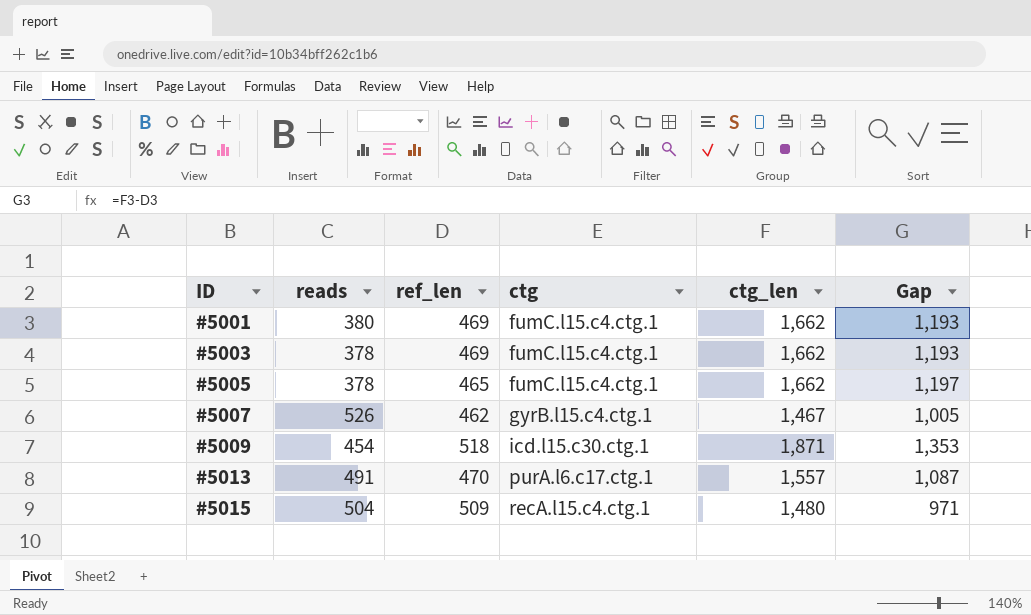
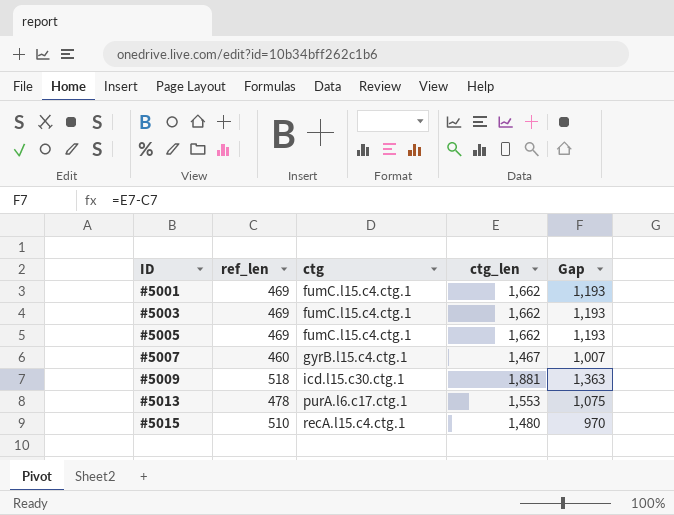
column reads | position: 2 -> none
#5005 | ref_len: 465 -> 469
#5005 | Gap: 1,197 -> 1,193
#5007 | ref_len: 462 -> 460
#5007 | Gap: 1,005 -> 1,007
#5009 | ctg_len: 1,871 -> 1,881
#5009 | Gap: 1,353 -> 1,363
#5013 | ref_len: 470 -> 478
#5013 | ctg_len: 1,557 -> 1,553
#5013 | Gap: 1,087 -> 1,075
#5015 | ref_len: 509 -> 510
#5015 | Gap: 971 -> 970

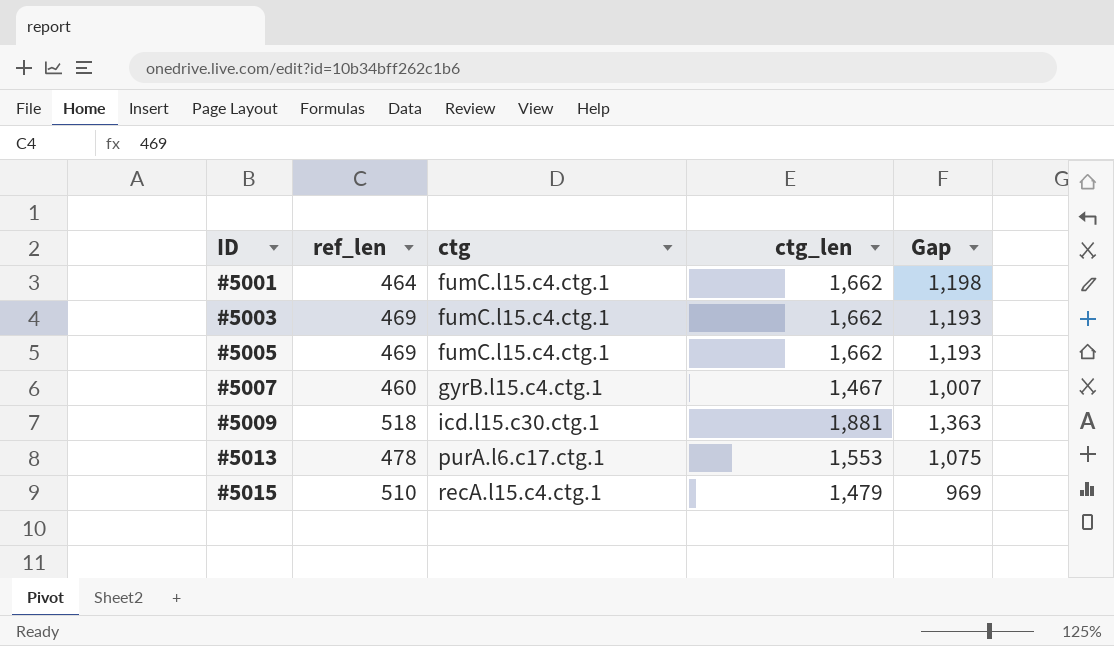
#5001 | ref_len: 469 -> 464
#5001 | Gap: 1,193 -> 1,198
#5015 | ctg_len: 1,480 -> 1,479
#5015 | Gap: 970 -> 969

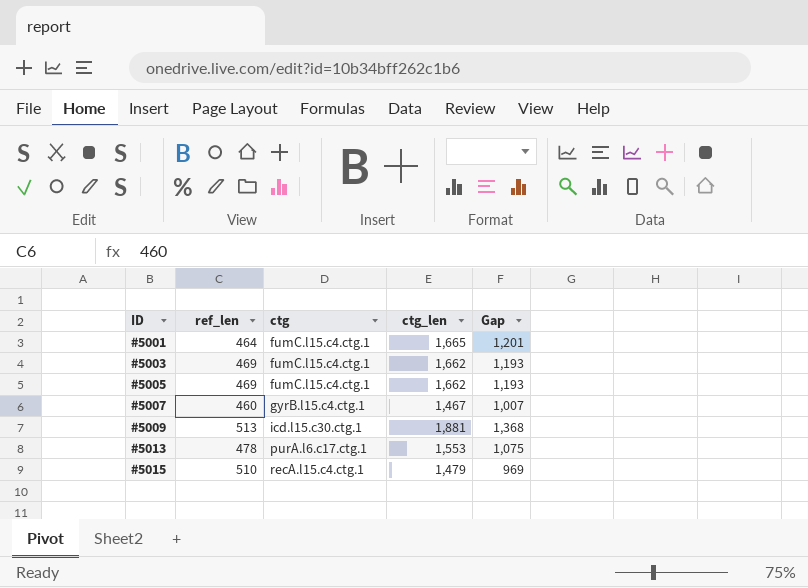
#5001 | ctg_len: 1,662 -> 1,665
#5001 | Gap: 1,198 -> 1,201
#5009 | ref_len: 518 -> 513
#5009 | Gap: 1,363 -> 1,368

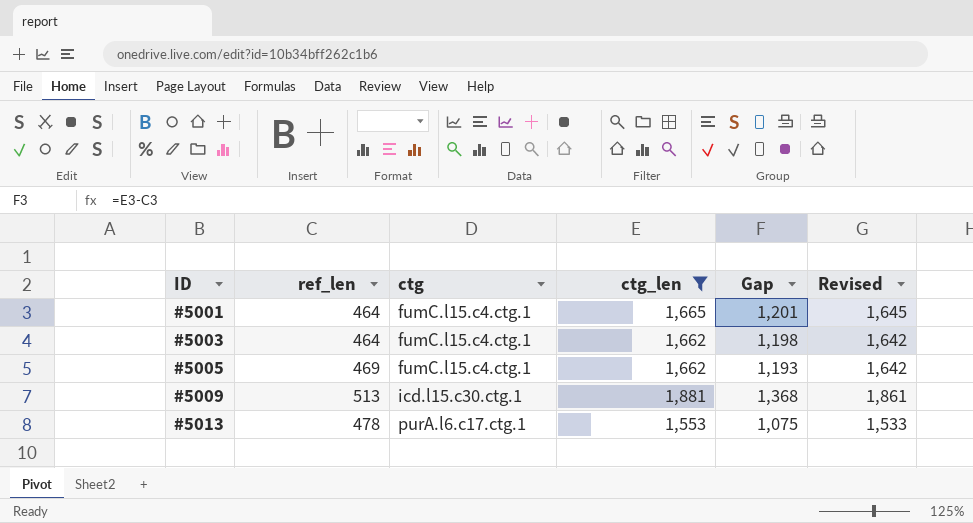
filter: none -> ctg_len >= 1,553
column Revised | formula: none -> [ctg_len] - 20
#5003 | ref_len: 469 -> 464
#5003 | Gap: 1,193 -> 1,198

